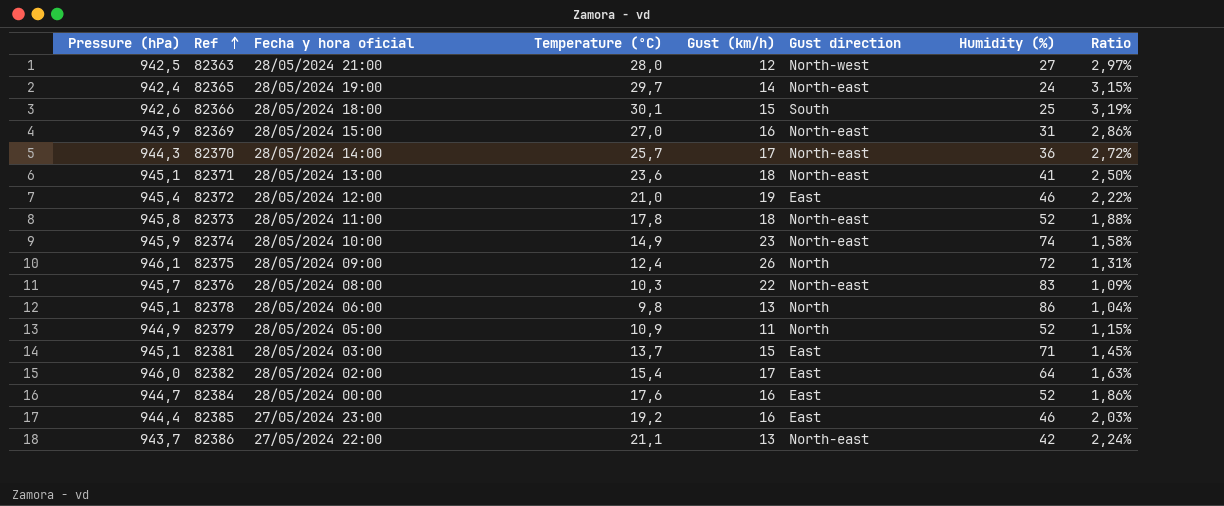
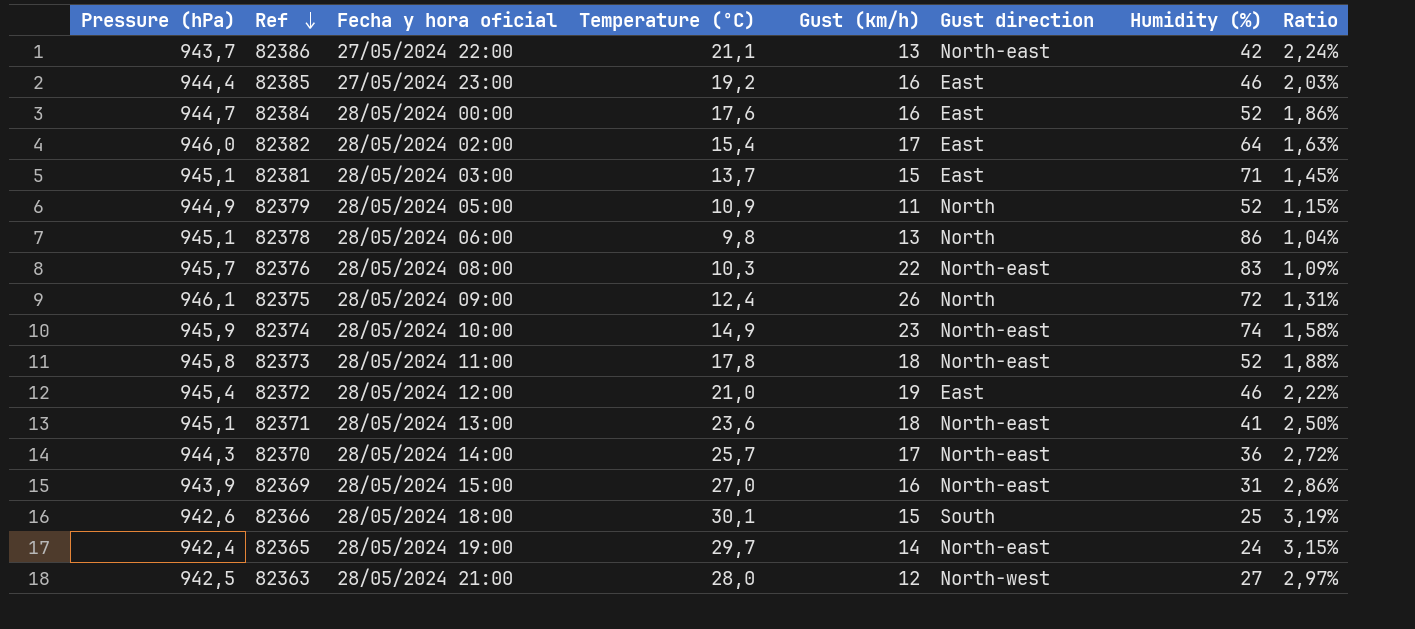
row order: Ref ascending -> Ref descending

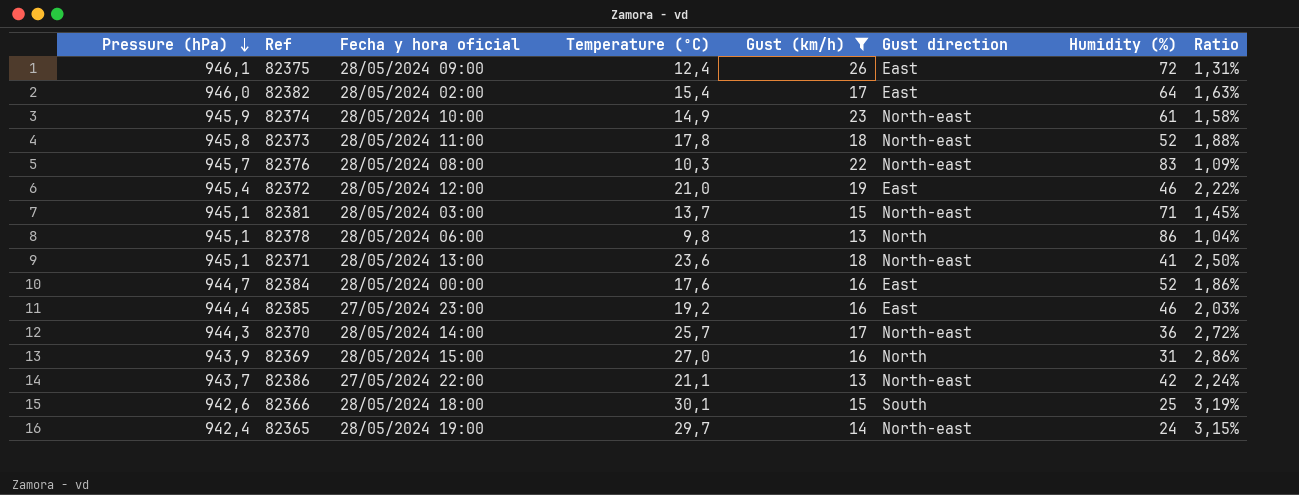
filter: none -> Gust (km/h) >= 13
row order: Ref descending -> Pressure (hPa) descending
82375 | Gust direction: North -> East
82374 | Humidity (%): 74 -> 61
82381 | Gust direction: East -> North-east
82369 | Gust direction: North-east -> North

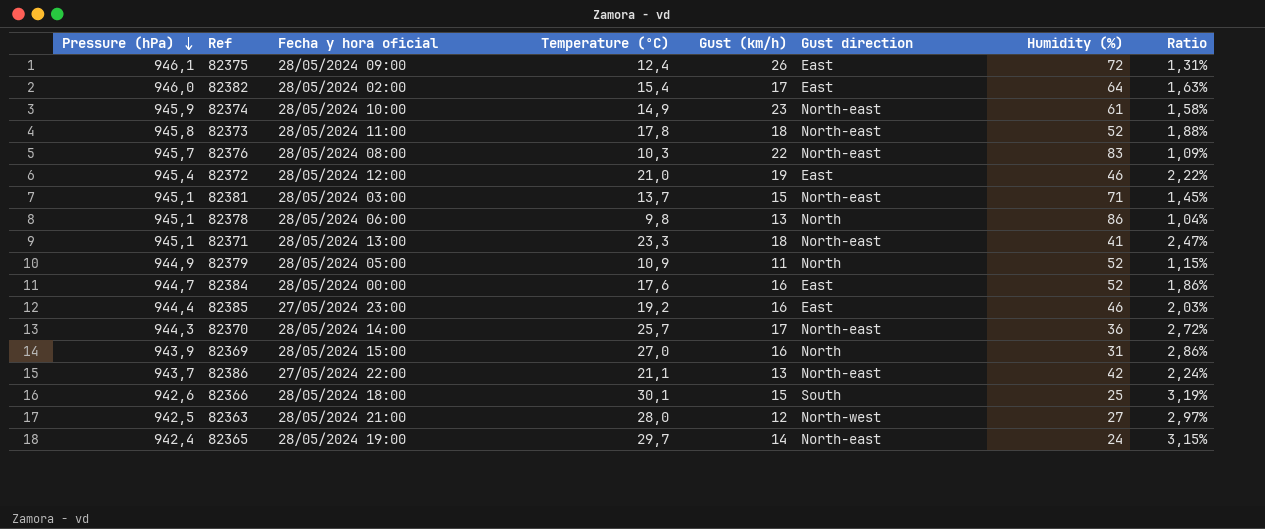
filter: Gust (km/h) >= 13 -> none
82371 | Temperature (ºC): 23,6 -> 23,3
82371 | Ratio: 2,50% -> 2,47%

